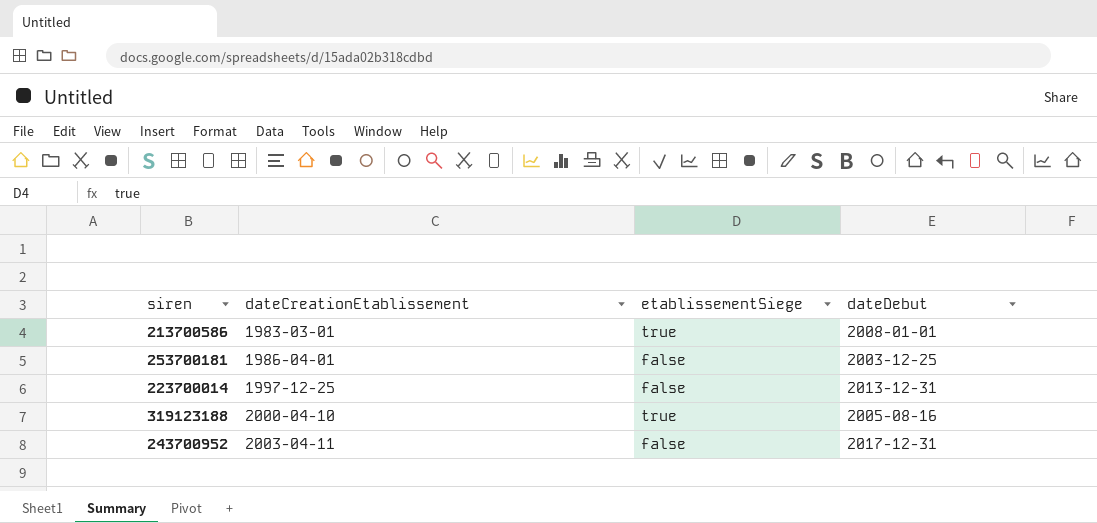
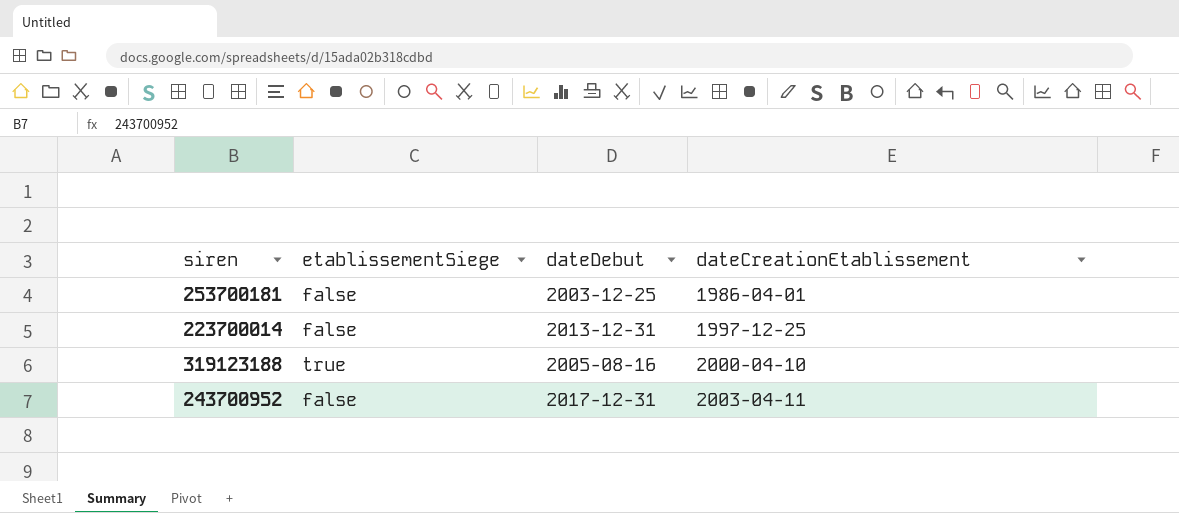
column dateCreationEtablissement | position: 2 -> 4
row 213700586: 1983-03-01 | true | 2008-01-01 -> none

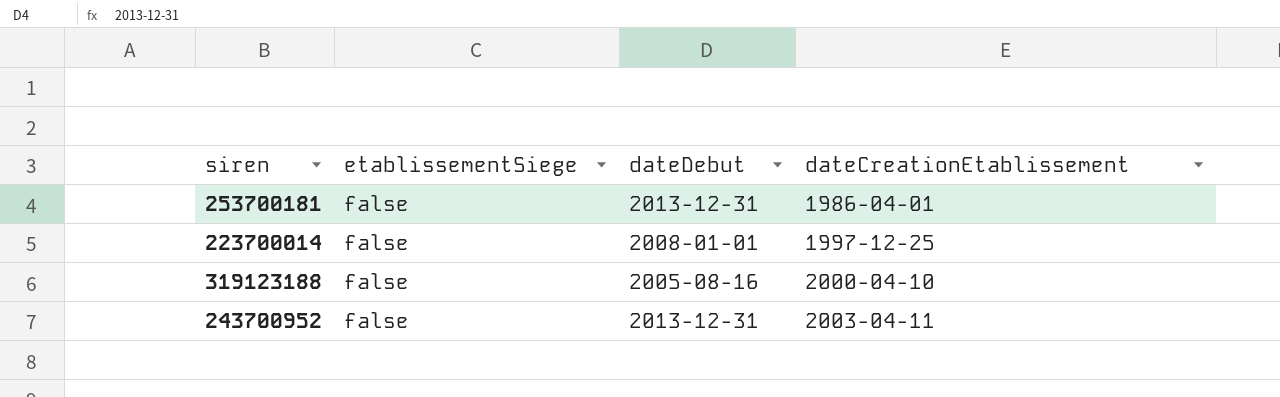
253700181 | dateDebut: 2003-12-25 -> 2013-12-31
223700014 | dateDebut: 2013-12-31 -> 2008-01-01
319123188 | etablissementSiege: true -> false
243700952 | dateDebut: 2017-12-31 -> 2013-12-31

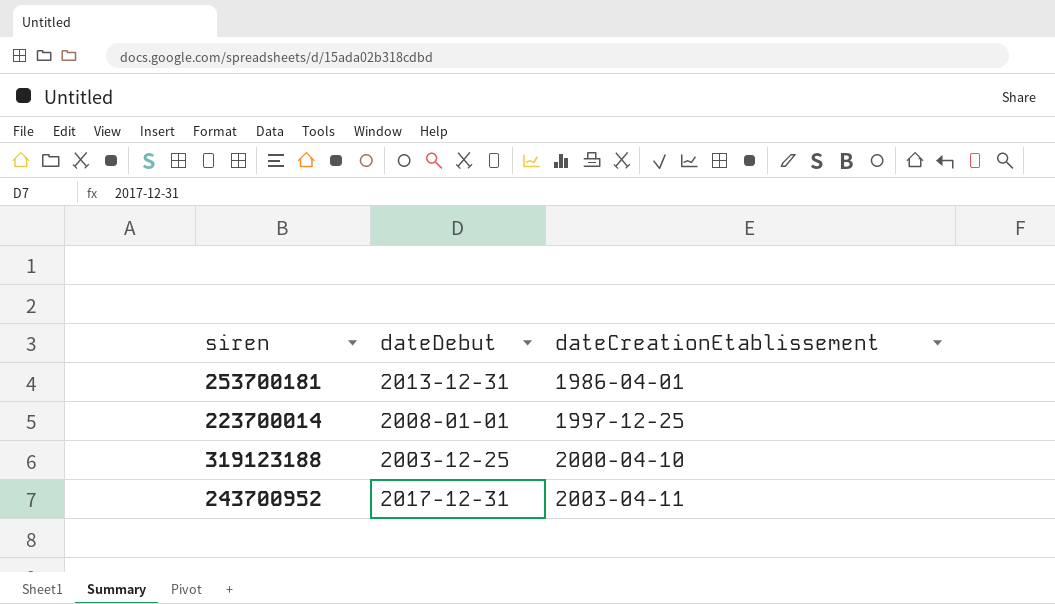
column etablissementSiege | position: 2 -> none
319123188 | dateDebut: 2005-08-16 -> 2003-12-25
243700952 | dateDebut: 2013-12-31 -> 2017-12-31

